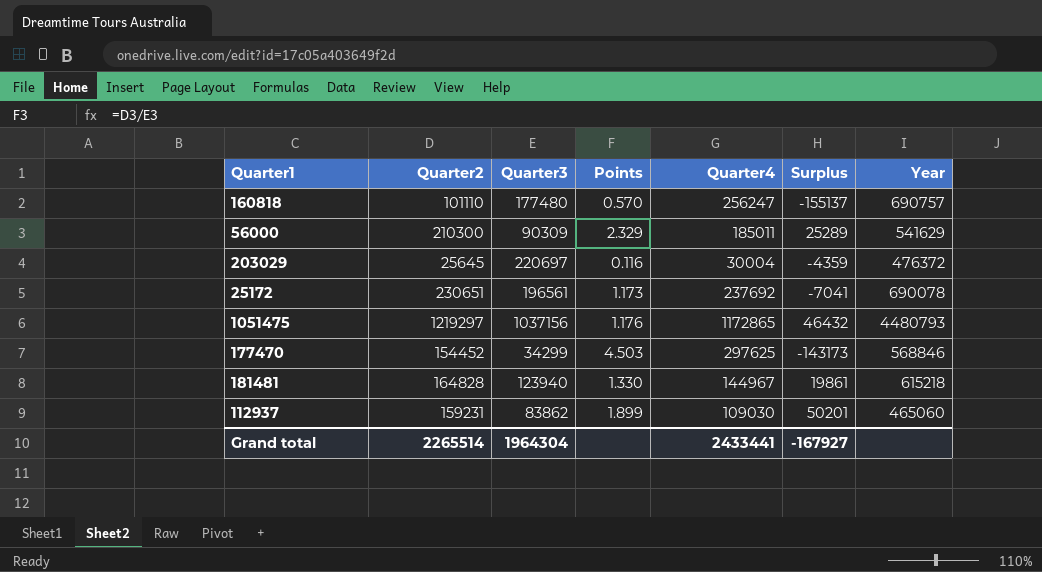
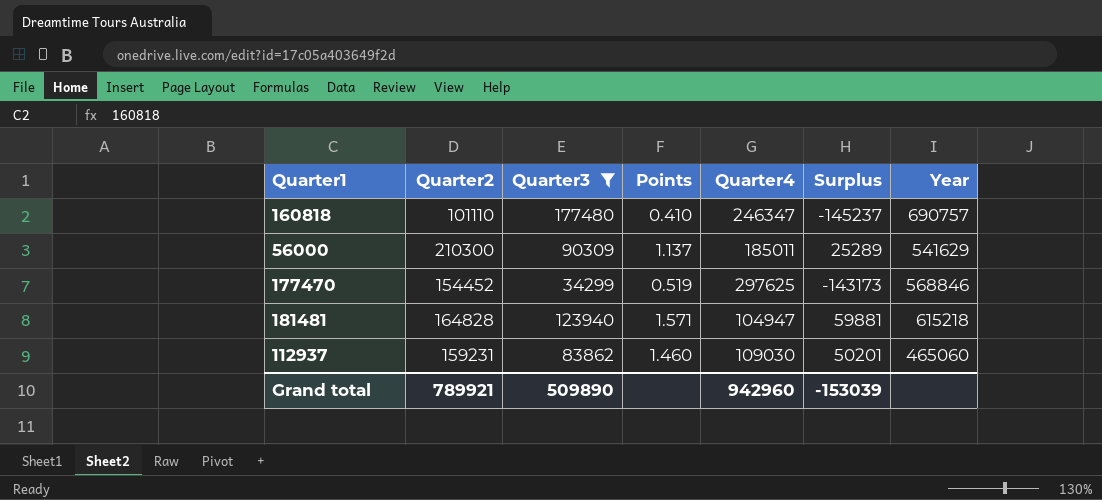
filter: none -> Quarter3 <= 177480
column Points | formula: [Quarter2] / [Quarter3] -> [Quarter2] / [Quarter4]
160818 | Quarter4: 256247 -> 246347
160818 | Surplus: -155137 -> -145237
181481 | Quarter4: 144967 -> 104947
181481 | Surplus: 19861 -> 59881
Grand total | Quarter2: 2265514 -> 789921
Grand total | Quarter3: 1964304 -> 509890
Grand total | Quarter4: 2433441 -> 942960
Grand total | Surplus: -167927 -> -153039

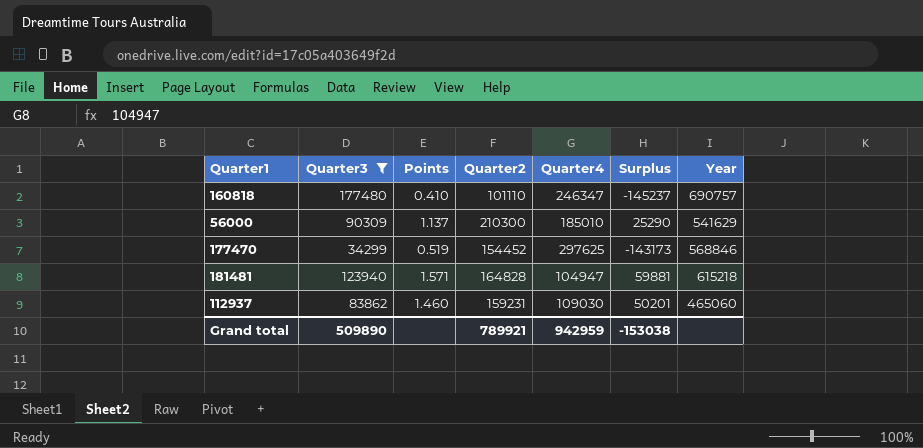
column Quarter2 | position: 2 -> 4
56000 | Quarter4: 185011 -> 185010
56000 | Surplus: 25289 -> 25290
Grand total | Quarter4: 942960 -> 942959
Grand total | Surplus: -153039 -> -153038

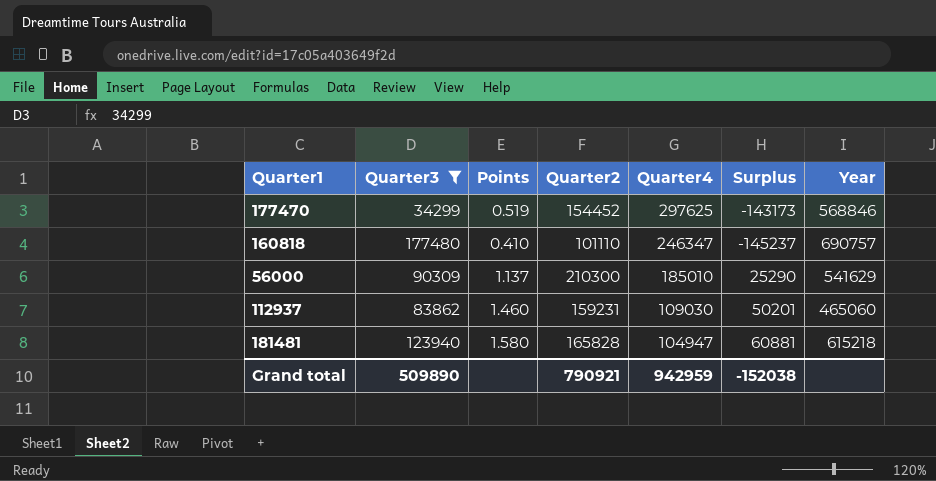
row order: none -> Quarter4 descending
181481 | Points: 1.571 -> 1.580
181481 | Quarter2: 164828 -> 165828
181481 | Surplus: 59881 -> 60881
Grand total | Quarter2: 789921 -> 790921
Grand total | Surplus: -153038 -> -152038

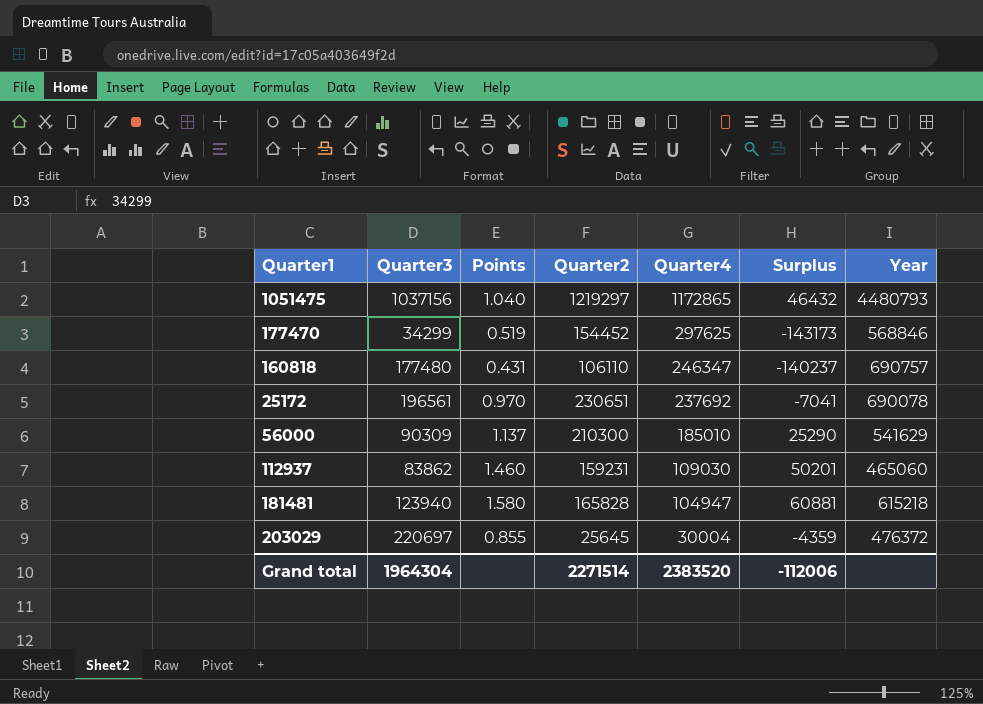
filter: Quarter3 <= 177480 -> none
160818 | Points: 0.410 -> 0.431
160818 | Quarter2: 101110 -> 106110
160818 | Surplus: -145237 -> -140237
Grand total | Quarter3: 509890 -> 1964304
Grand total | Quarter2: 790921 -> 2271514
Grand total | Quarter4: 942959 -> 2383520
Grand total | Surplus: -152038 -> -112006

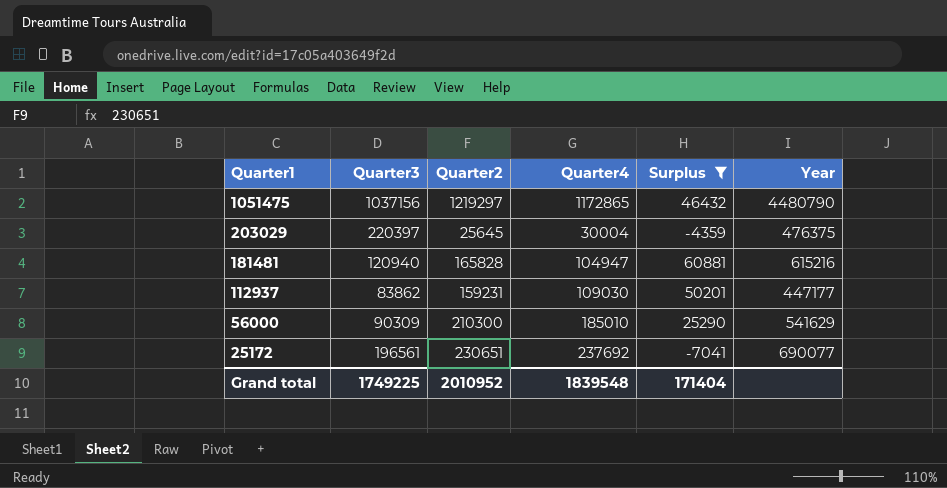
filter: none -> Surplus >= -7041
row order: Quarter4 descending -> Quarter1 descending
column Points | formula: [Quarter2] / [Quarter4] -> none
1051475 | Year: 4480793 -> 4480790
203029 | Quarter3: 220697 -> 220397
203029 | Year: 476372 -> 476375
181481 | Quarter3: 123940 -> 120940
181481 | Year: 615218 -> 615216
112937 | Year: 465060 -> 447177
25172 | Year: 690078 -> 690077
Grand total | Quarter3: 1964304 -> 1749225
Grand total | Quarter2: 2271514 -> 2010952
Grand total | Quarter4: 2383520 -> 1839548
Grand total | Surplus: -112006 -> 171404

